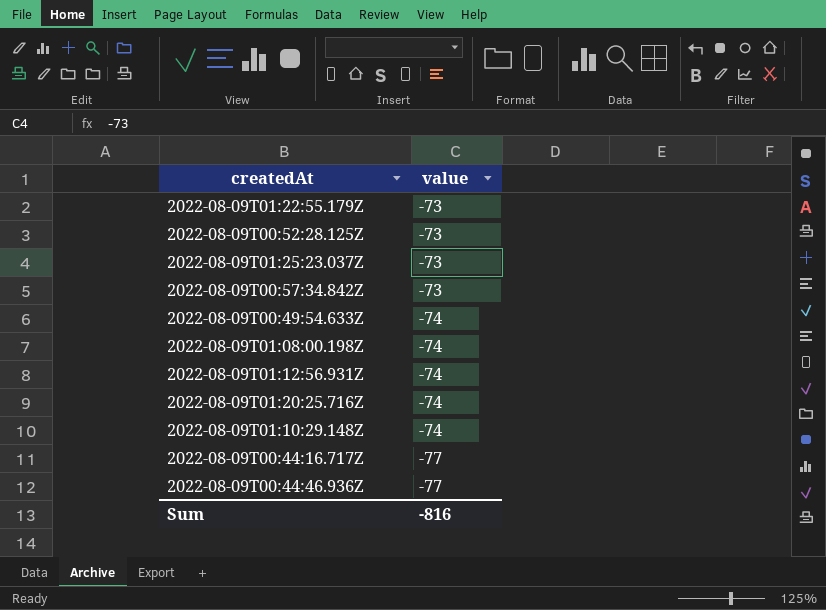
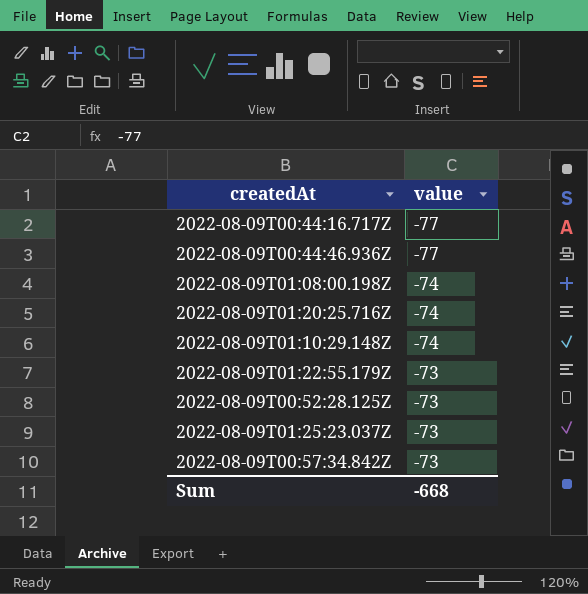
row order: value descending -> value ascending
row 2022-08-09T00:49:54.633Z: -74 -> none
row 2022-08-09T01:12:56.931Z: -74 -> none
Sum | value: -816 -> -668

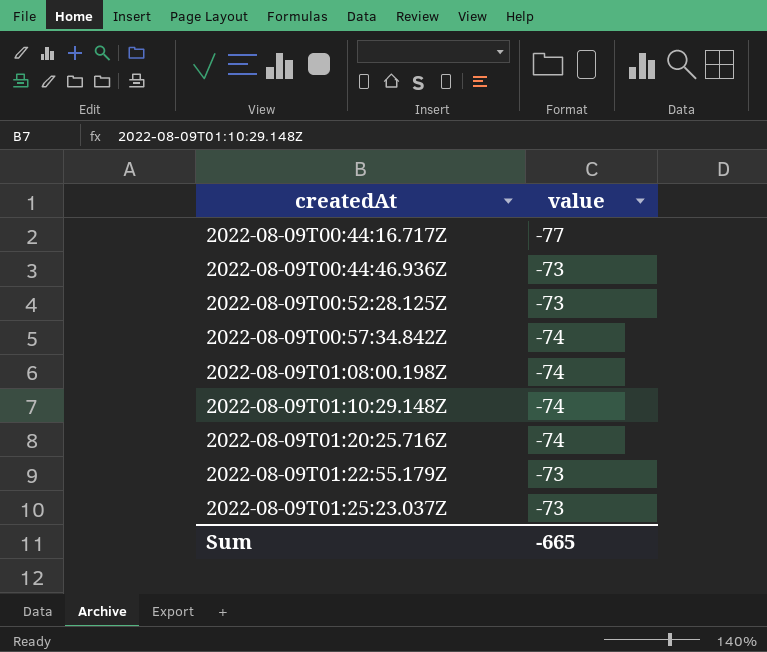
row order: value ascending -> createdAt ascending
2022-08-09T00:44:46.936Z | value: -77 -> -73
2022-08-09T00:57:34.842Z | value: -73 -> -74
Sum | value: -668 -> -665

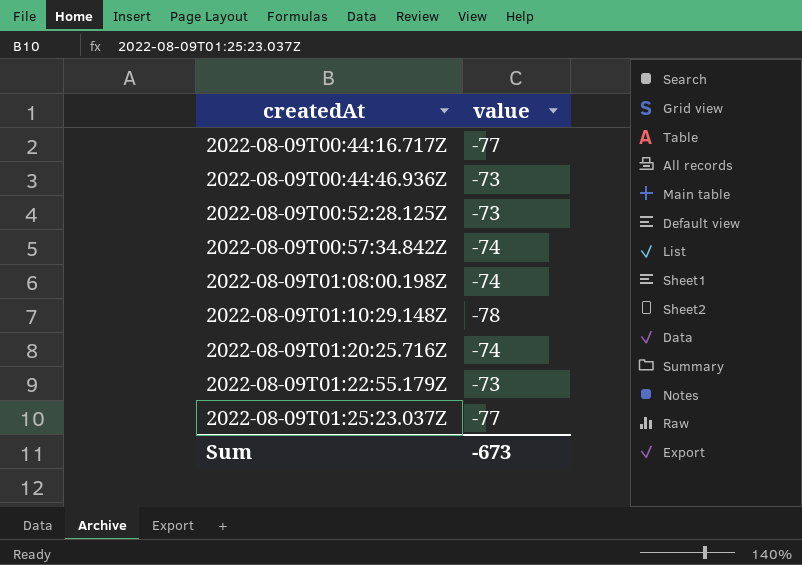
2022-08-09T01:10:29.148Z | value: -74 -> -78
2022-08-09T01:25:23.037Z | value: -73 -> -77
Sum | value: -665 -> -673

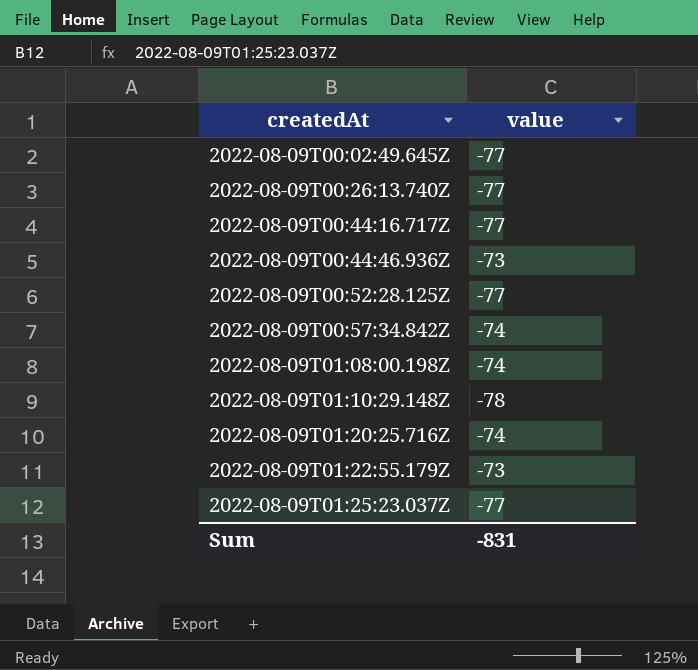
row 2022-08-09T00:02:49.645Z: none -> -77
row 2022-08-09T00:26:13.740Z: none -> -77
2022-08-09T00:52:28.125Z | value: -73 -> -77
Sum | value: -673 -> -831

